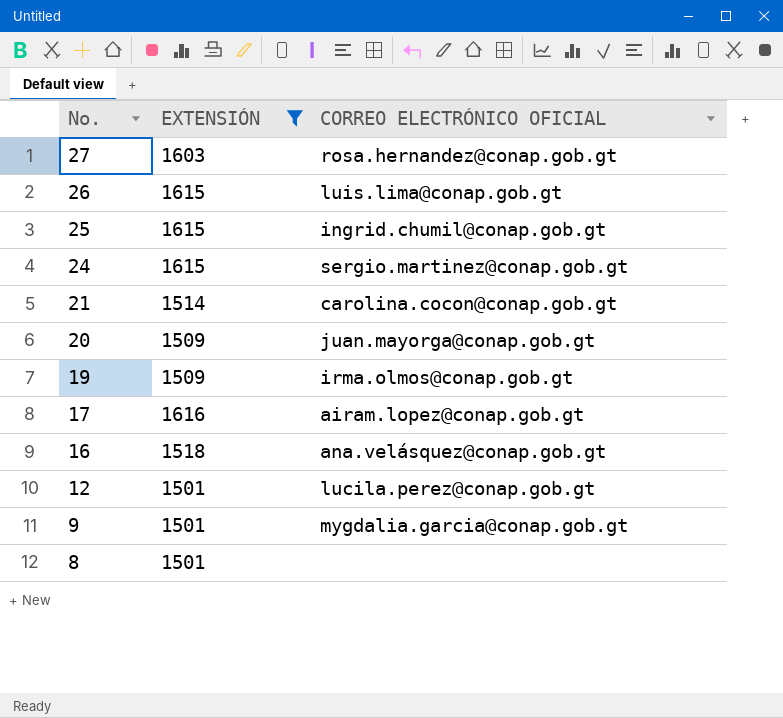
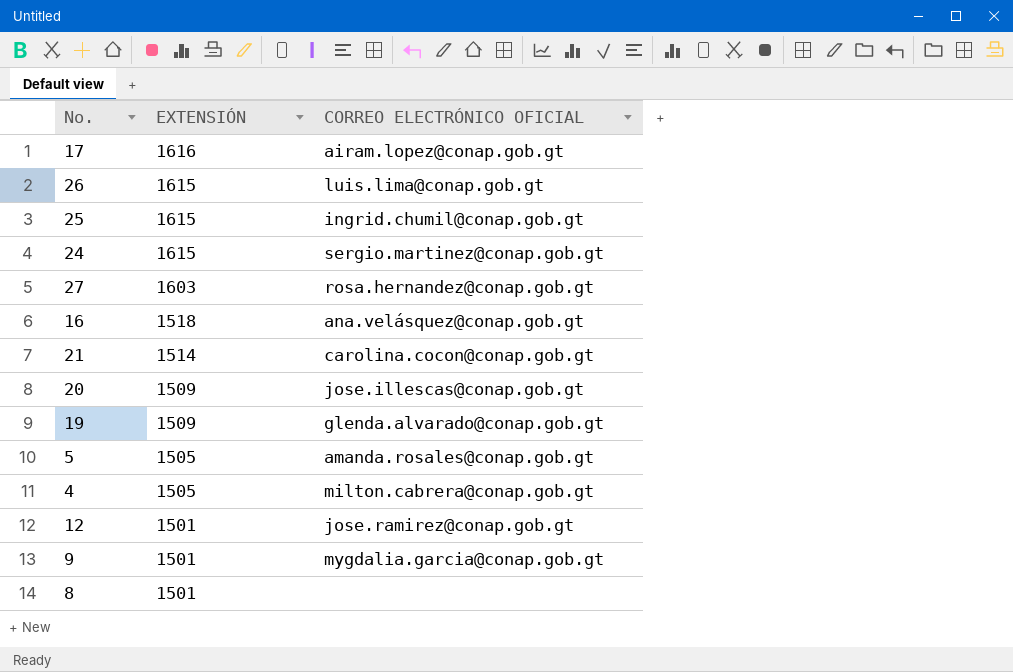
filter: EXTENSIÓN != 1505 -> none
row order: No. descending -> EXTENSIÓN descending
20 | CORREO ELECTRÓNICO OFICIAL: juan.mayorga@conap.gob.gt -> jose.illescas@conap.gob.gt
19 | CORREO ELECTRÓNICO OFICIAL: irma.olmos@conap.gob.gt -> glenda.alvarado@conap.gob.gt
12 | CORREO ELECTRÓNICO OFICIAL: lucila.perez@conap.gob.gt -> jose.ramirez@conap.gob.gt

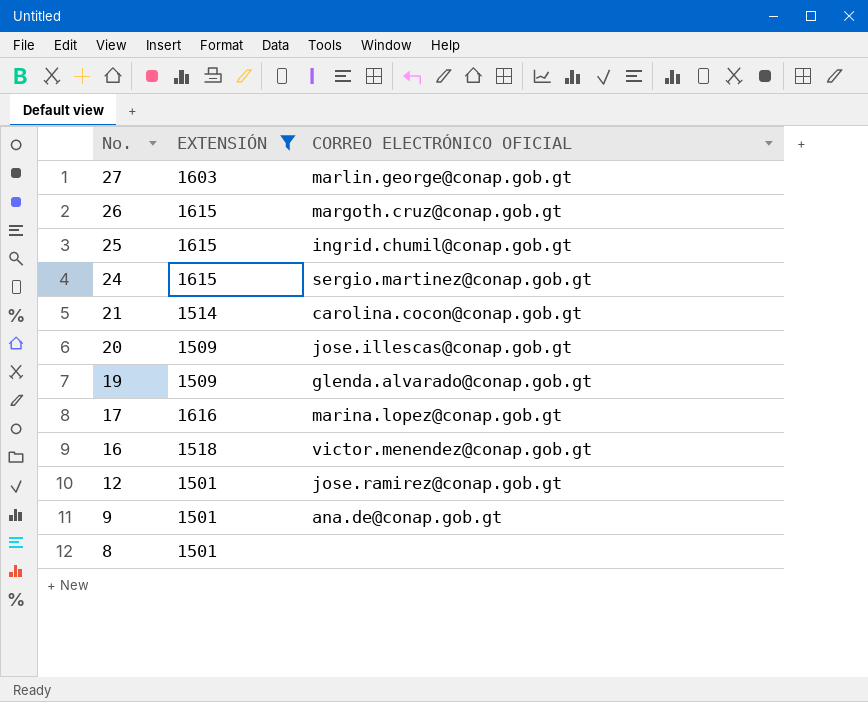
filter: none -> EXTENSIÓN != 1505
row order: EXTENSIÓN descending -> No. descending
27 | CORREO ELECTRÓNICO OFICIAL: rosa.hernandez@conap.gob.gt -> marlin.george@conap.gob.gt
26 | CORREO ELECTRÓNICO OFICIAL: luis.lima@conap.gob.gt -> margoth.cruz@conap.gob.gt
17 | CORREO ELECTRÓNICO OFICIAL: airam.lopez@conap.gob.gt -> marina.lopez@conap.gob.gt
16 | CORREO ELECTRÓNICO OFICIAL: ana.velásquez@conap.gob.gt -> victor.menendez@conap.gob.gt
9 | CORREO ELECTRÓNICO OFICIAL: mygdalia.garcia@conap.gob.gt -> ana.de@conap.gob.gt

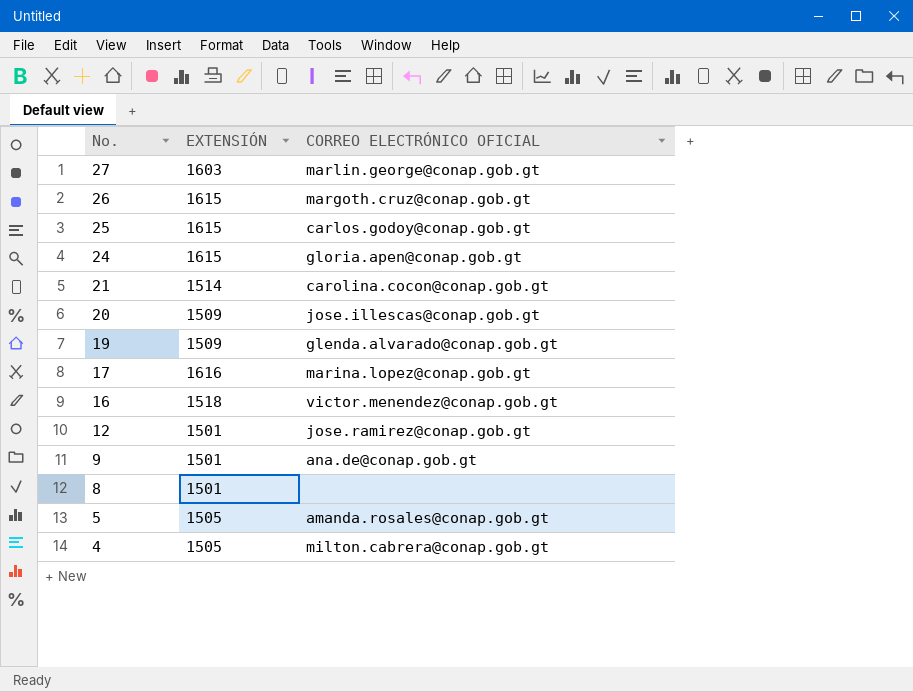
filter: EXTENSIÓN != 1505 -> none
25 | CORREO ELECTRÓNICO OFICIAL: ingrid.chumil@conap.gob.gt -> carlos.godoy@conap.gob.gt
24 | CORREO ELECTRÓNICO OFICIAL: sergio.martinez@conap.gob.gt -> gloria.apen@conap.gob.gt

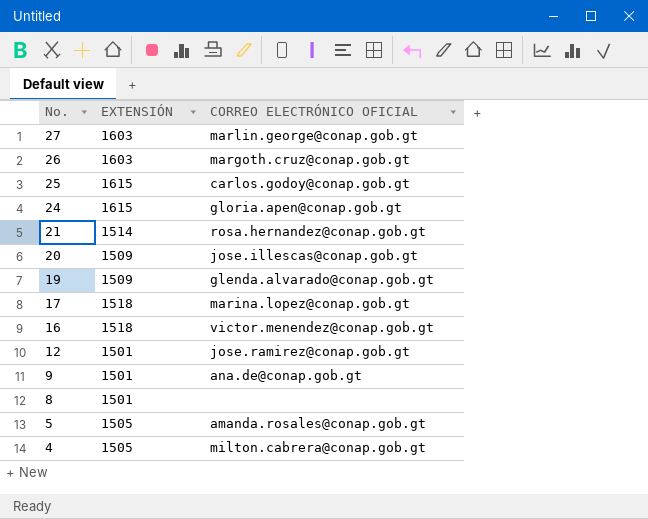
26 | EXTENSIÓN: 1615 -> 1603
21 | CORREO ELECTRÓNICO OFICIAL: carolina.cocon@conap.gob.gt -> rosa.hernandez@conap.gob.gt
17 | EXTENSIÓN: 1616 -> 1518

